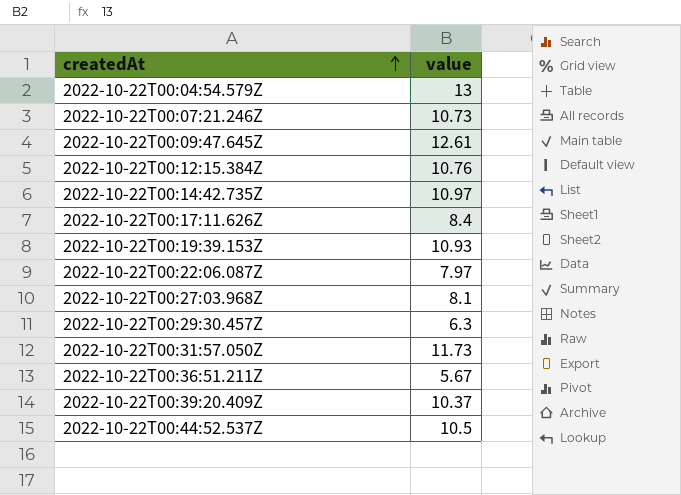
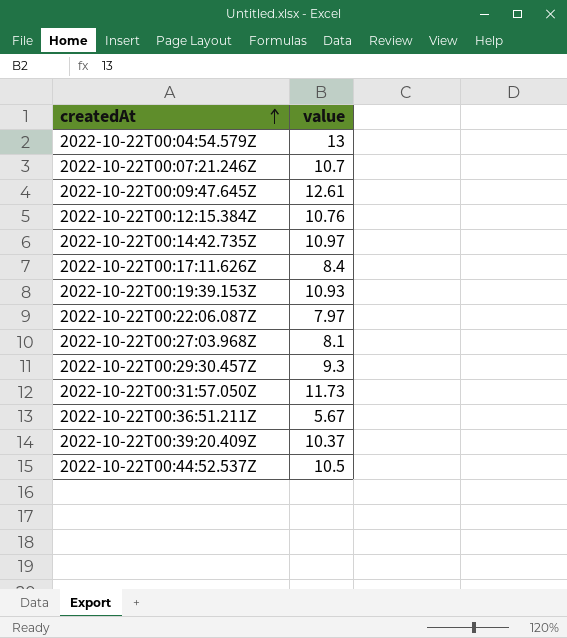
2022-10-22T00:07:21.246Z | value: 10.73 -> 10.7
2022-10-22T00:29:30.457Z | value: 6.3 -> 9.3

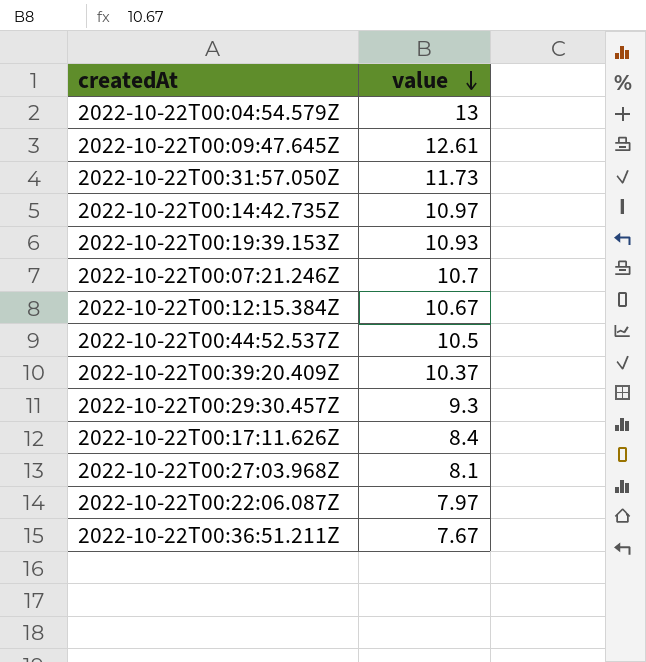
row order: createdAt ascending -> value descending
2022-10-22T00:12:15.384Z | value: 10.76 -> 10.67
2022-10-22T00:36:51.211Z | value: 5.67 -> 7.67

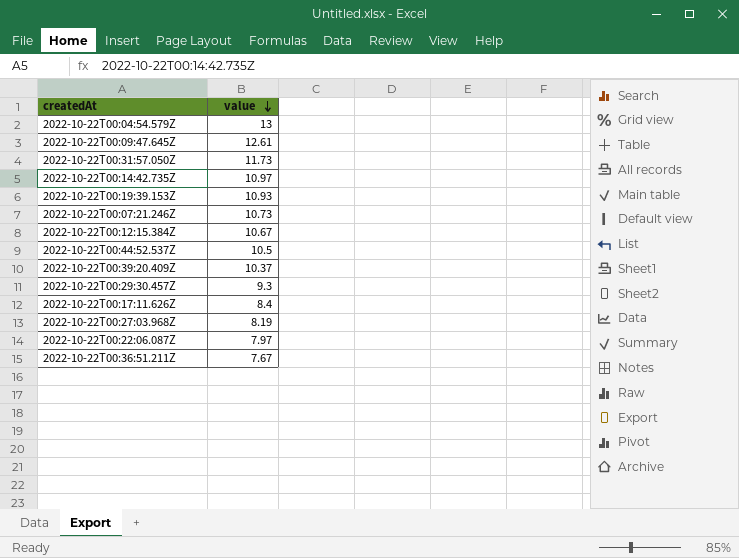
2022-10-22T00:07:21.246Z | value: 10.7 -> 10.73
2022-10-22T00:27:03.968Z | value: 8.1 -> 8.19

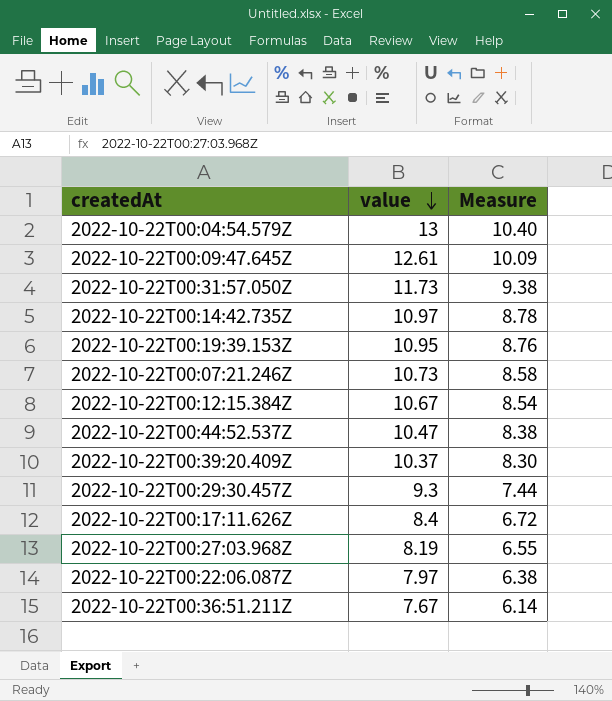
column Measure | formula: none -> [value] * 0.8
2022-10-22T00:19:39.153Z | value: 10.93 -> 10.95
2022-10-22T00:44:52.537Z | value: 10.5 -> 10.47

